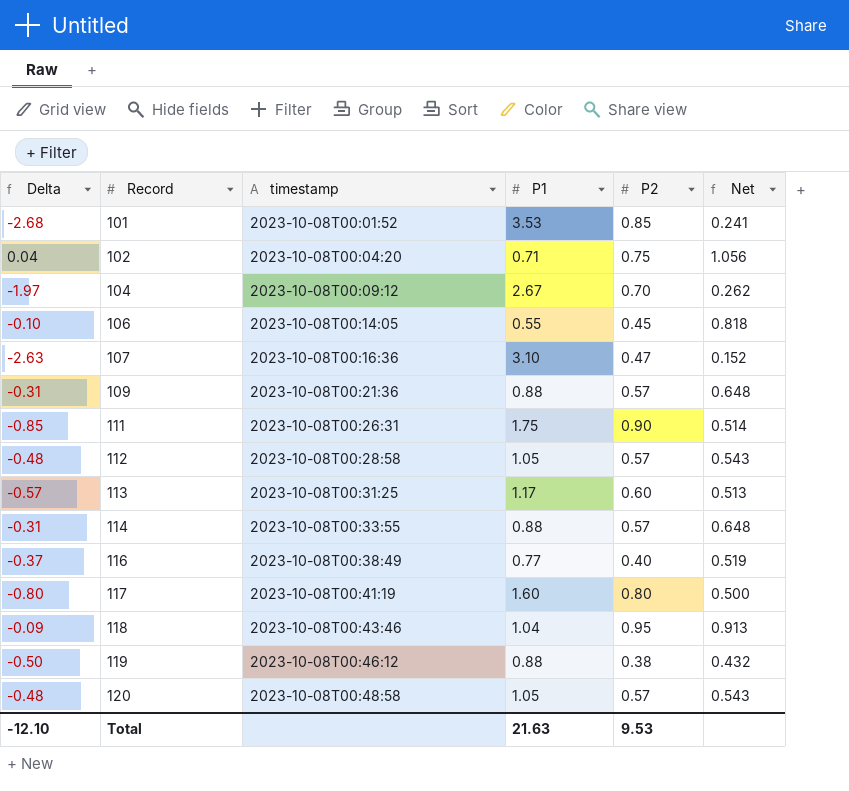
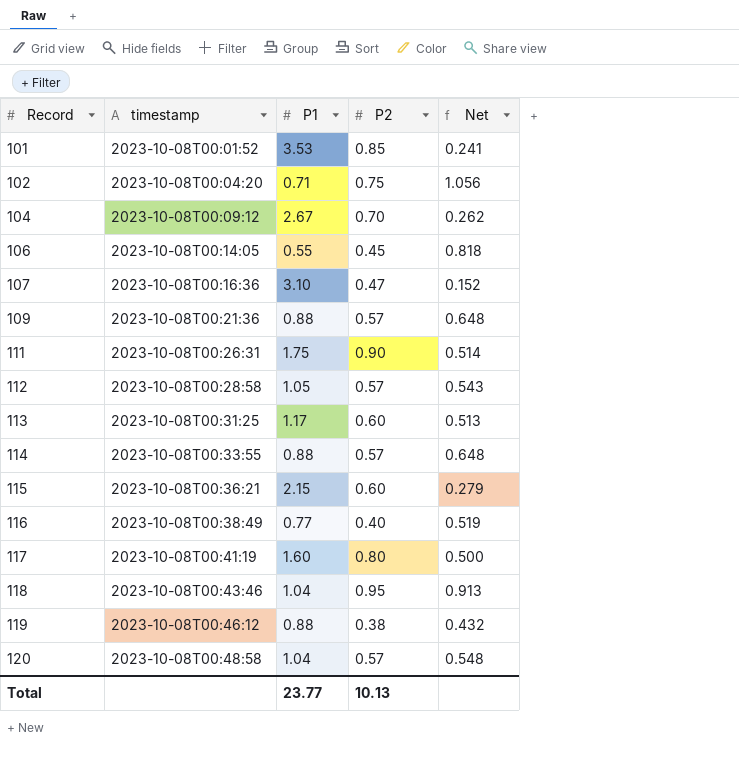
column Delta | formula: [P2] - [P1] -> none
row 115: none -> 2023-10-08T00:36:21 | 2.15 | 0.60 | 0.279
120 | P1: 1.05 -> 1.04
120 | Net: 0.543 -> 0.548
Total | P1: 21.63 -> 23.77
Total | P2: 9.53 -> 10.13

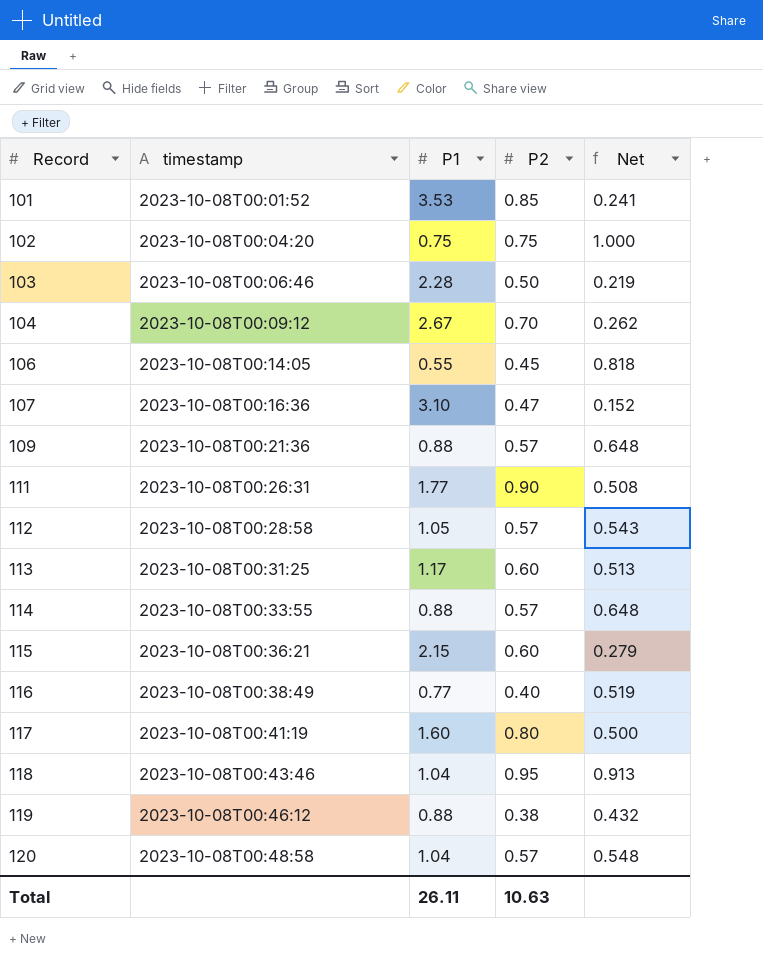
102 | P1: 0.71 -> 0.75
102 | Net: 1.056 -> 1.000
row 103: none -> 2023-10-08T00:06:46 | 2.28 | 0.50 | 0.219
111 | P1: 1.75 -> 1.77
111 | Net: 0.514 -> 0.508
Total | P1: 23.77 -> 26.11
Total | P2: 10.13 -> 10.63

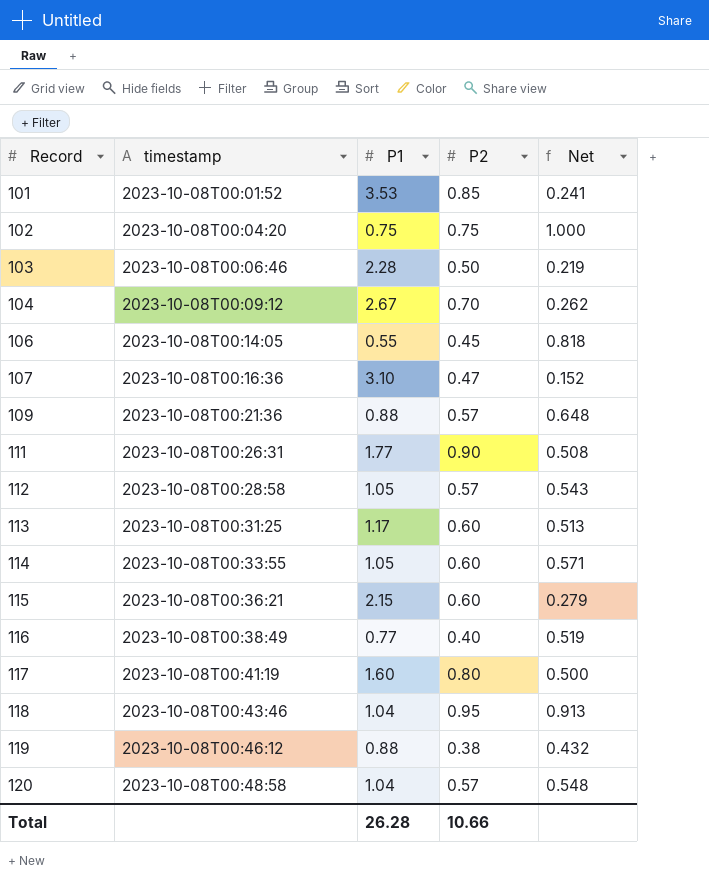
114 | P1: 0.88 -> 1.05
114 | P2: 0.57 -> 0.60
114 | Net: 0.648 -> 0.571
Total | P1: 26.11 -> 26.28
Total | P2: 10.63 -> 10.66

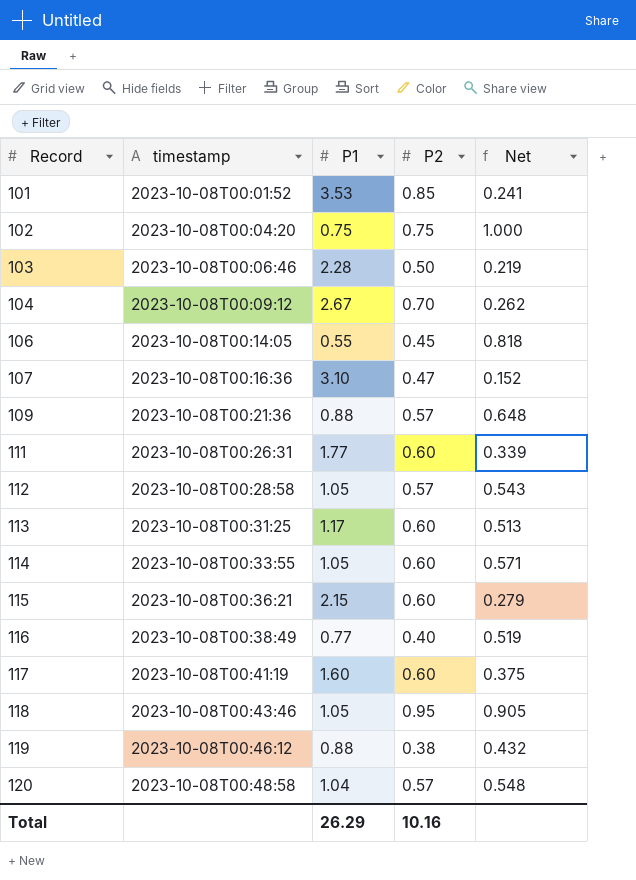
111 | P2: 0.90 -> 0.60
111 | Net: 0.508 -> 0.339
117 | P2: 0.80 -> 0.60
117 | Net: 0.500 -> 0.375
118 | P1: 1.04 -> 1.05
118 | Net: 0.913 -> 0.905
Total | P1: 26.28 -> 26.29
Total | P2: 10.66 -> 10.16

